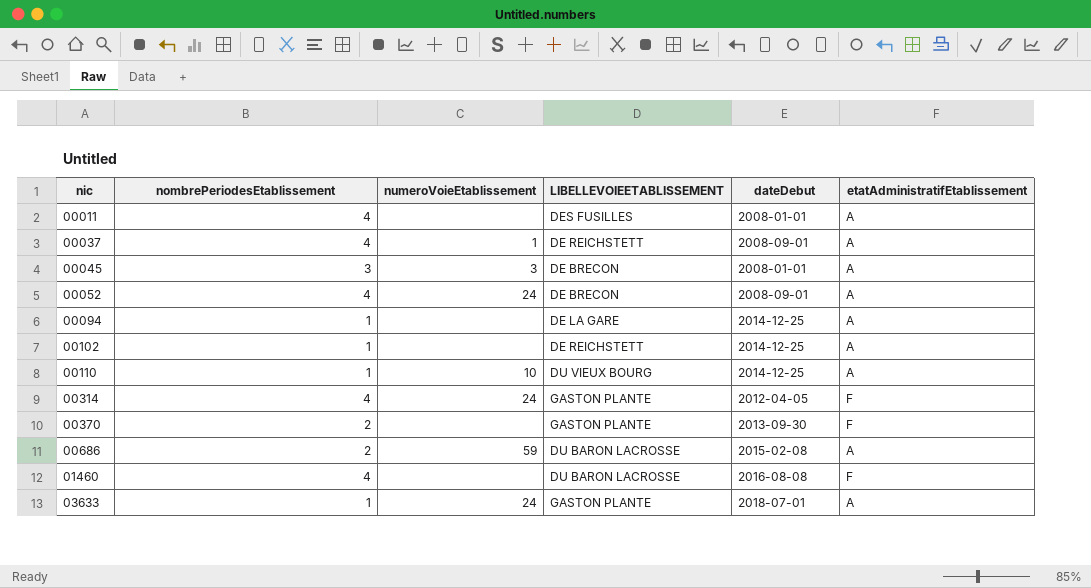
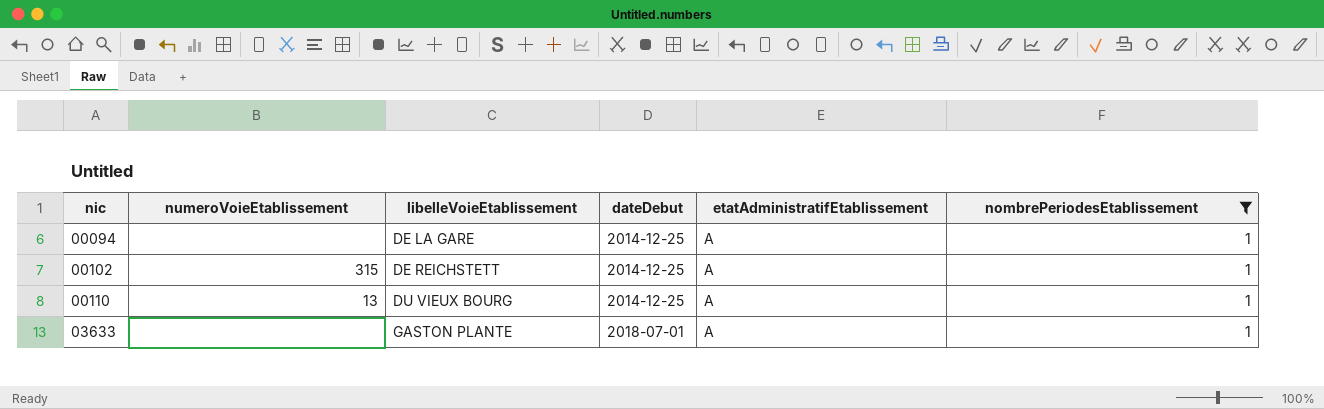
filter: none -> nombrePeriodesEtablissement = 1
column name: LIBELLEVOIEETABLISSEMENT -> libelleVoieEtablissement
column nombrePeriodesEtablissement | position: 2 -> 6
00102 | numeroVoieEtablissement: none -> 315
00110 | numeroVoieEtablissement: 10 -> 13
03633 | numeroVoieEtablissement: 24 -> none

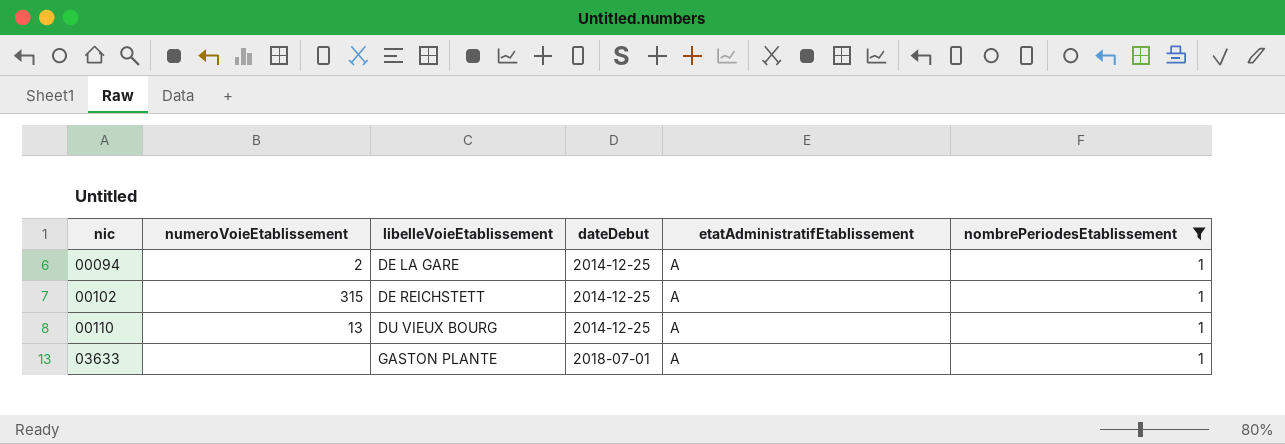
00094 | numeroVoieEtablissement: none -> 2

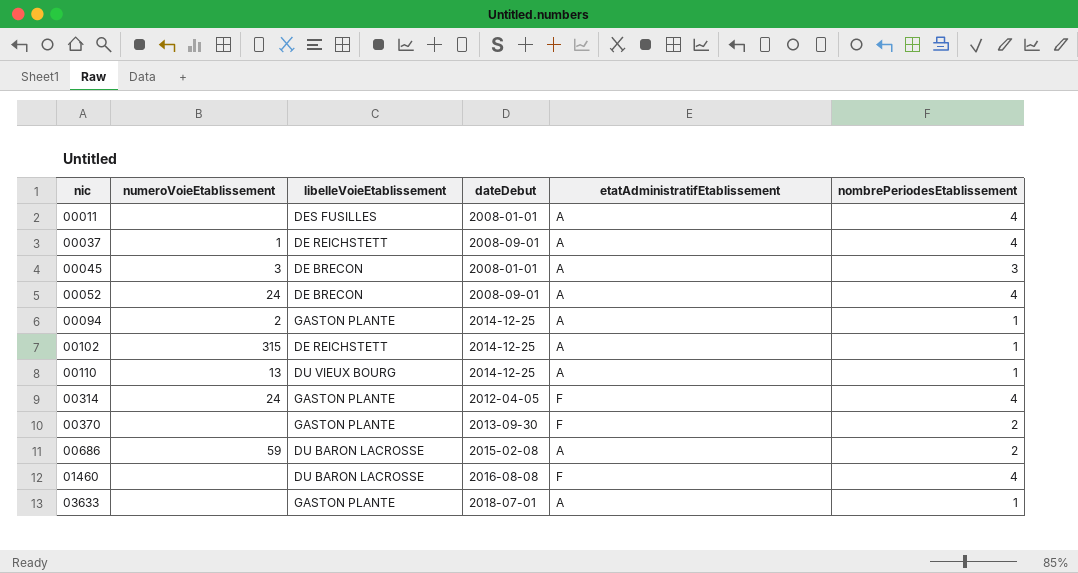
filter: nombrePeriodesEtablissement = 1 -> none
00094 | libelleVoieEtablissement: DE LA GARE -> GASTON PLANTE

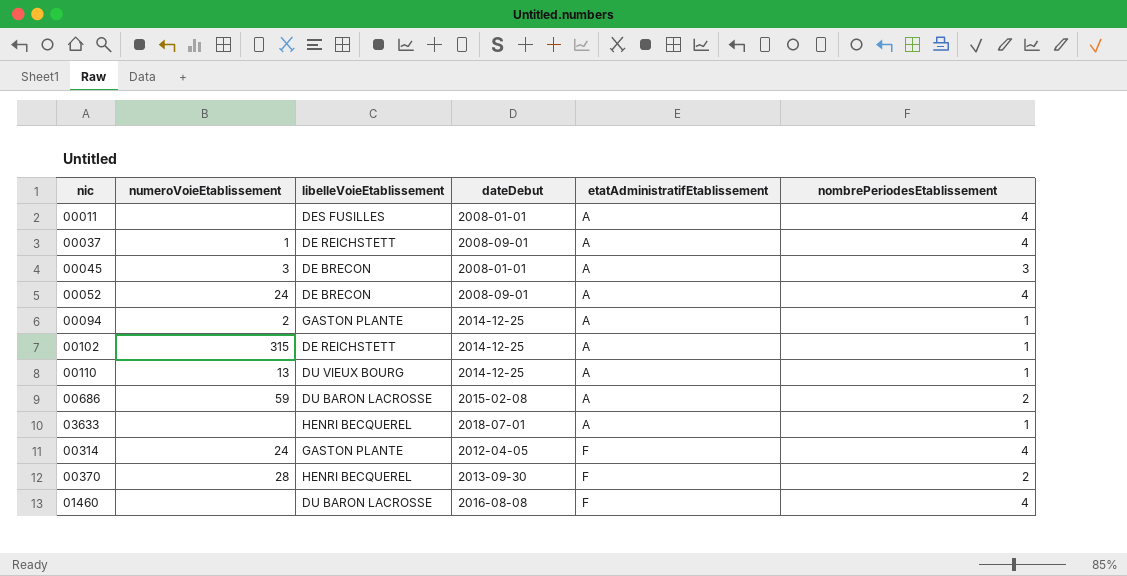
row order: nic ascending -> etatAdministratifEtablissement ascending
03633 | libelleVoieEtablissement: GASTON PLANTE -> HENRI BECQUEREL
00370 | numeroVoieEtablissement: none -> 28
00370 | libelleVoieEtablissement: GASTON PLANTE -> HENRI BECQUEREL

